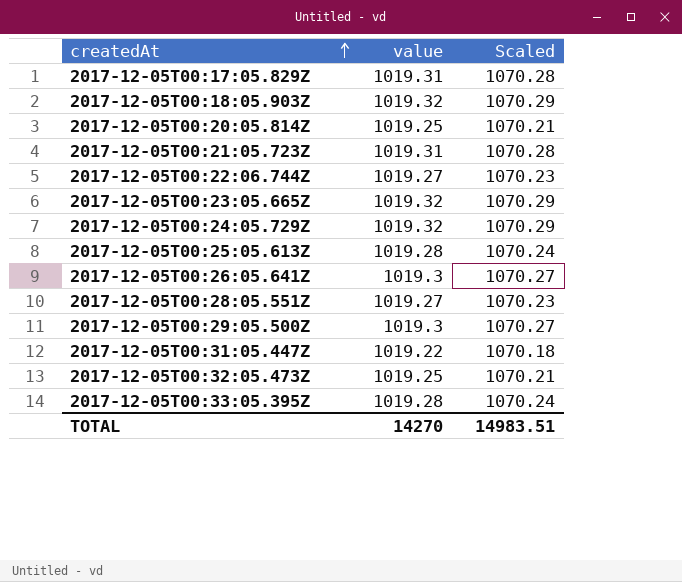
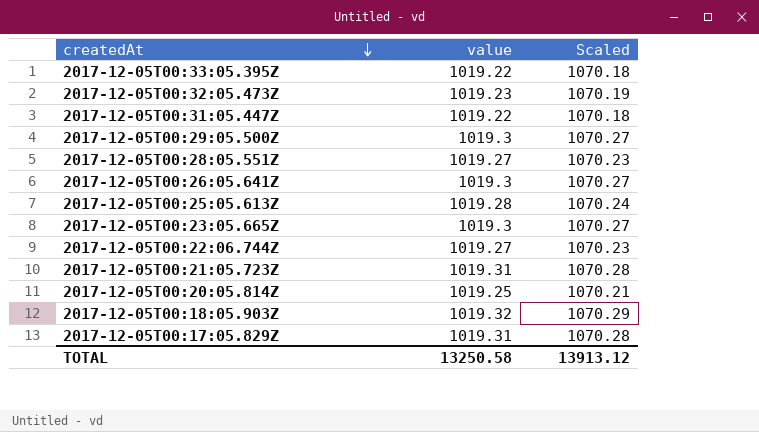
row order: createdAt ascending -> createdAt descending
row 2017-12-05T00:24:05.729Z: 1019.32 | 1070.29 -> none
2017-12-05T00:33:05.395Z | value: 1019.28 -> 1019.22
2017-12-05T00:33:05.395Z | Scaled: 1070.24 -> 1070.18
2017-12-05T00:32:05.473Z | value: 1019.25 -> 1019.23
2017-12-05T00:32:05.473Z | Scaled: 1070.21 -> 1070.19
2017-12-05T00:23:05.665Z | value: 1019.32 -> 1019.3
2017-12-05T00:23:05.665Z | Scaled: 1070.29 -> 1070.27
TOTAL | value: 14270 -> 13250.58
TOTAL | Scaled: 14983.51 -> 13913.12

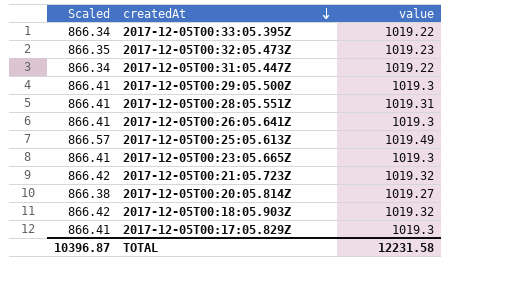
column Scaled | formula: [value] * 1.05 -> [value] * 0.85
column Scaled | position: 3 -> 1
row 2017-12-05T00:22:06.744Z: 1019.27 | 1070.23 -> none
2017-12-05T00:28:05.551Z | value: 1019.27 -> 1019.31
2017-12-05T00:25:05.613Z | value: 1019.28 -> 1019.49
2017-12-05T00:21:05.723Z | value: 1019.31 -> 1019.32
2017-12-05T00:20:05.814Z | value: 1019.25 -> 1019.27
2017-12-05T00:17:05.829Z | value: 1019.31 -> 1019.3
TOTAL | Scaled: 13913.12 -> 10396.87
TOTAL | value: 13250.58 -> 12231.58

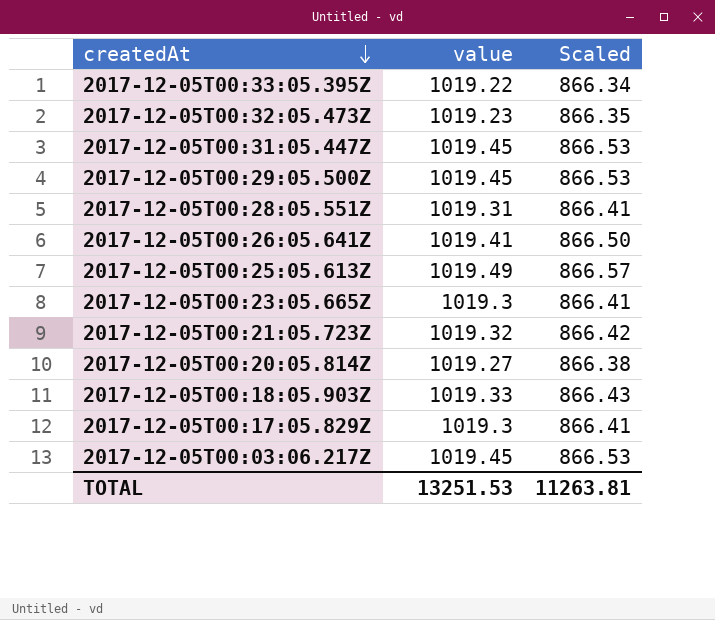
column Scaled | position: 1 -> 3
2017-12-05T00:31:05.447Z | value: 1019.22 -> 1019.45
2017-12-05T00:31:05.447Z | Scaled: 866.34 -> 866.53
2017-12-05T00:29:05.500Z | value: 1019.3 -> 1019.45
2017-12-05T00:29:05.500Z | Scaled: 866.41 -> 866.53
2017-12-05T00:26:05.641Z | value: 1019.3 -> 1019.41
2017-12-05T00:26:05.641Z | Scaled: 866.41 -> 866.50
2017-12-05T00:18:05.903Z | value: 1019.32 -> 1019.33
2017-12-05T00:18:05.903Z | Scaled: 866.42 -> 866.43
row 2017-12-05T00:03:06.217Z: none -> 1019.45 | 866.53
TOTAL | value: 12231.58 -> 13251.53
TOTAL | Scaled: 10396.87 -> 11263.81

